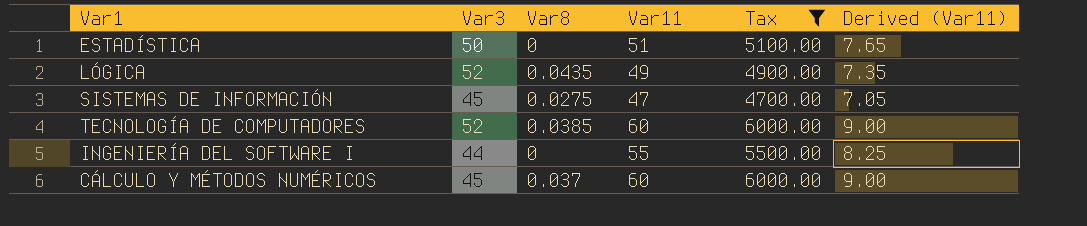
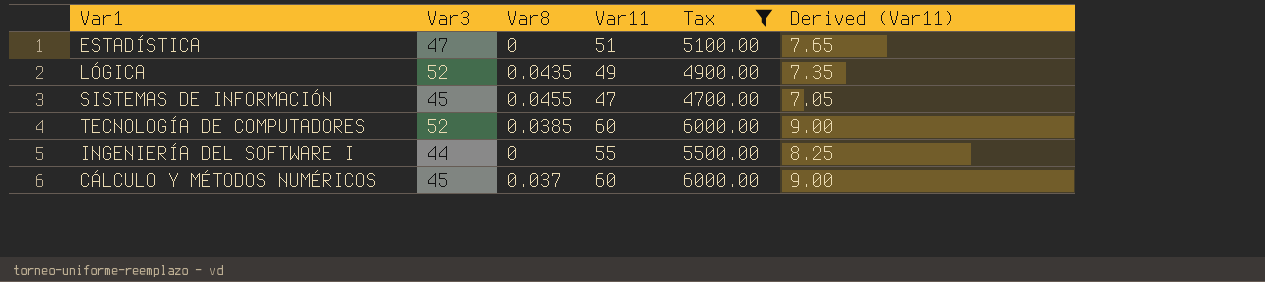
ESTADÍSTICA | Var3: 50 -> 47
SISTEMAS DE INFORMACIÓN | Var8: 0.0275 -> 0.0455

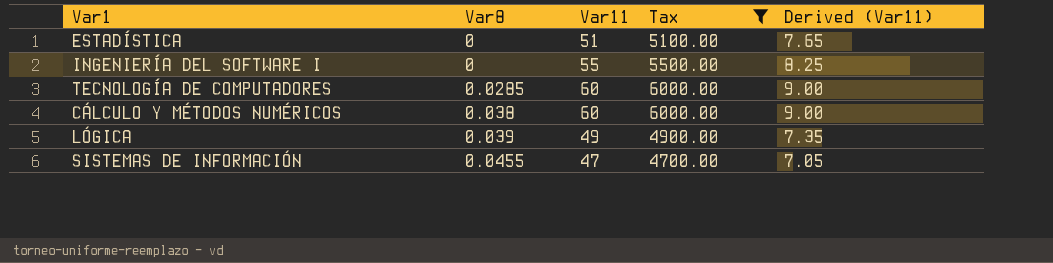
row order: none -> Var8 ascending
column Var3 | position: 2 -> none
TECNOLOGÍA DE COMPUTADORES | Var8: 0.0385 -> 0.0285
CÁLCULO Y MÉTODOS NUMÉRICOS | Var8: 0.037 -> 0.038
LÓGICA | Var8: 0.0435 -> 0.039

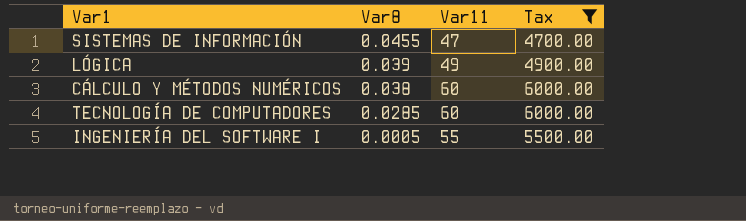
row order: Var8 ascending -> Var8 descending
column Derived (Var11) | formula: [Var11] * 0.15 -> none
row ESTADÍSTICA: 0 | 51 | 5100.00 | 7.65 -> none
INGENIERÍA DEL SOFTWARE I | Var8: 0 -> 0.0005

